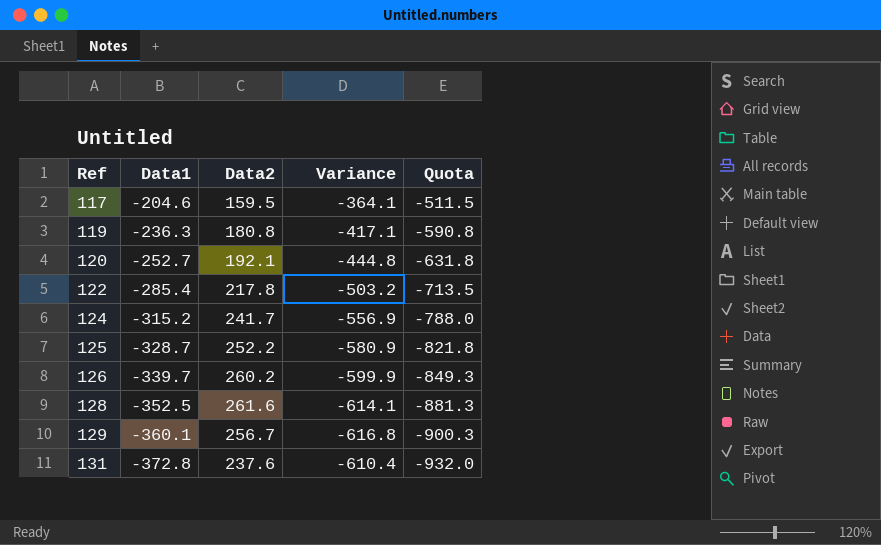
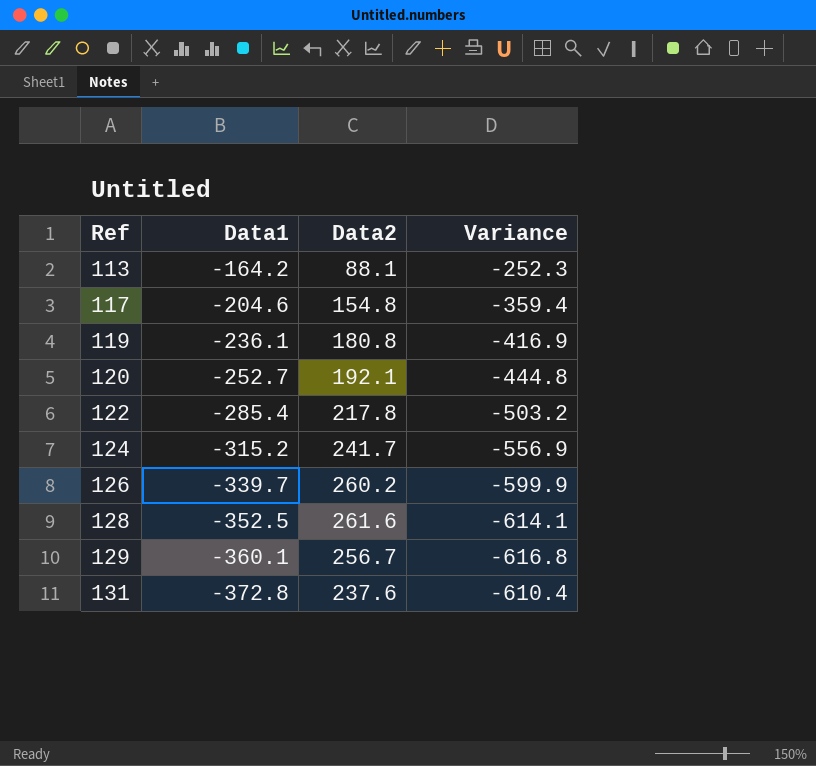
column Quota | formula: [Data1] * 2.5 -> none
row 125: -328.7 | 252.2 | -580.9 | -821.8 -> none
row 113: none -> -164.2 | 88.1 | -252.3
117 | Data2: 159.5 -> 154.8
117 | Variance: -364.1 -> -359.4
119 | Data1: -236.3 -> -236.1
119 | Variance: -417.1 -> -416.9

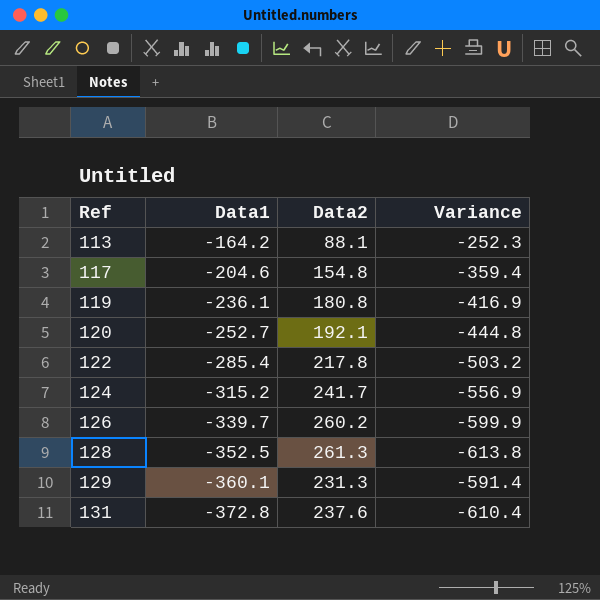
128 | Data2: 261.6 -> 261.3
128 | Variance: -614.1 -> -613.8
129 | Data2: 256.7 -> 231.3
129 | Variance: -616.8 -> -591.4

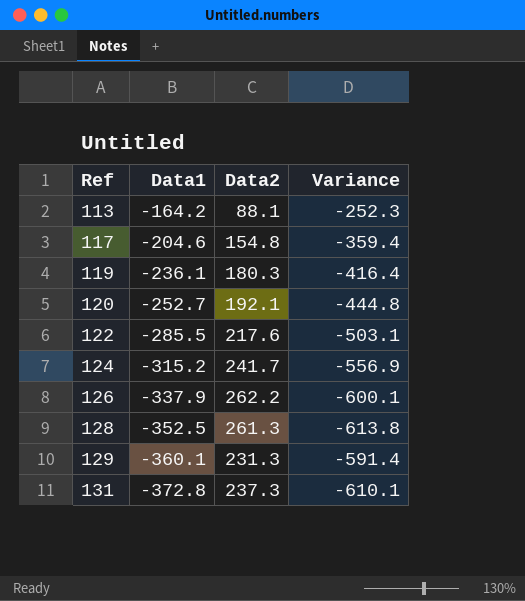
119 | Data2: 180.8 -> 180.3
119 | Variance: -416.9 -> -416.4
122 | Data1: -285.4 -> -285.5
122 | Data2: 217.8 -> 217.6
122 | Variance: -503.2 -> -503.1
126 | Data1: -339.7 -> -337.9
126 | Data2: 260.2 -> 262.2
126 | Variance: -599.9 -> -600.1
131 | Data2: 237.6 -> 237.3
131 | Variance: -610.4 -> -610.1

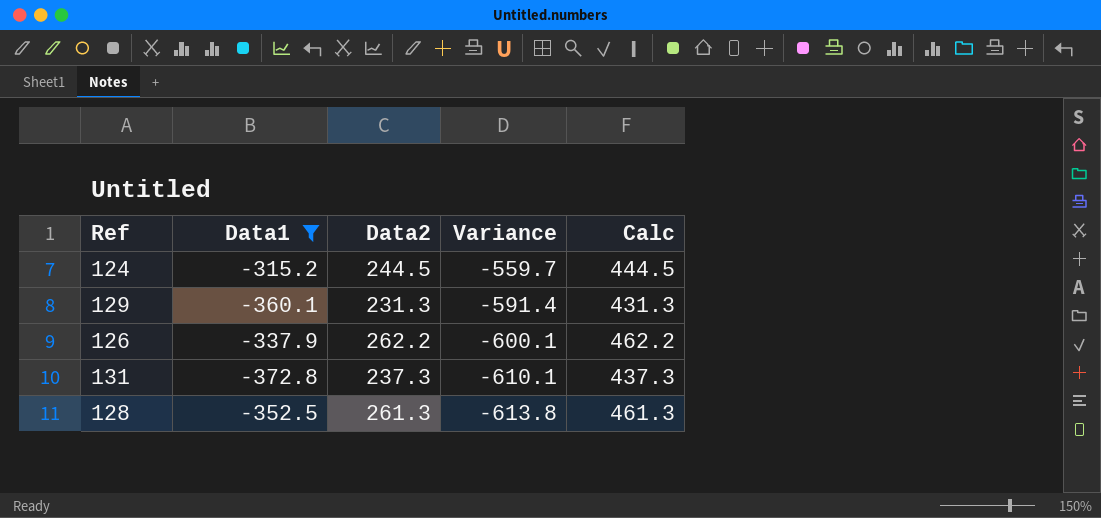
filter: none -> Data1 <= -315.2
row order: Ref ascending -> Variance descending
column Calc | formula: none -> [Data2] + 200
124 | Data2: 241.7 -> 244.5
124 | Variance: -556.9 -> -559.7

